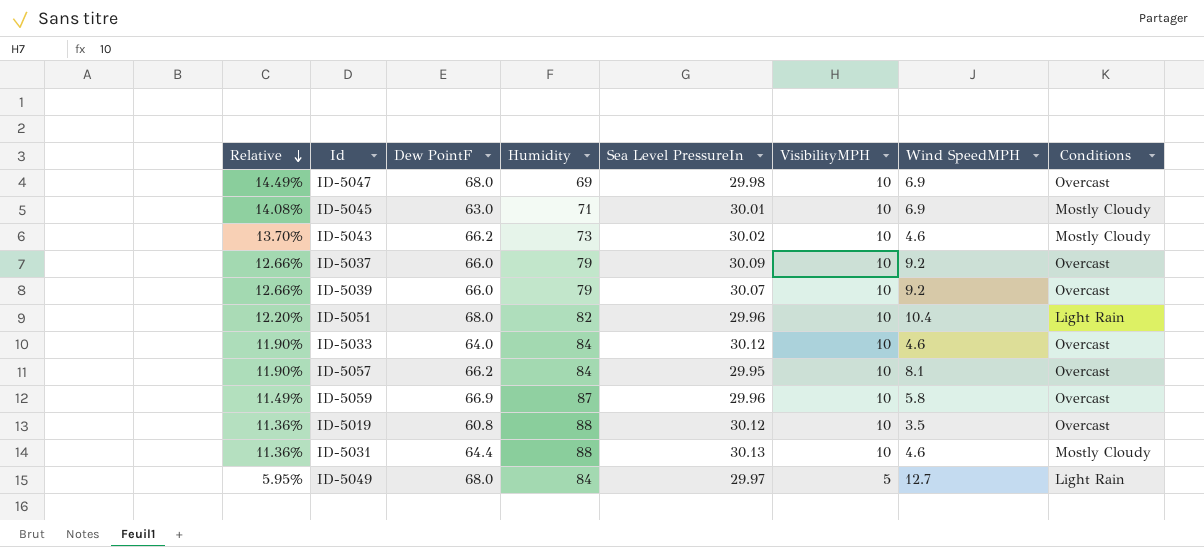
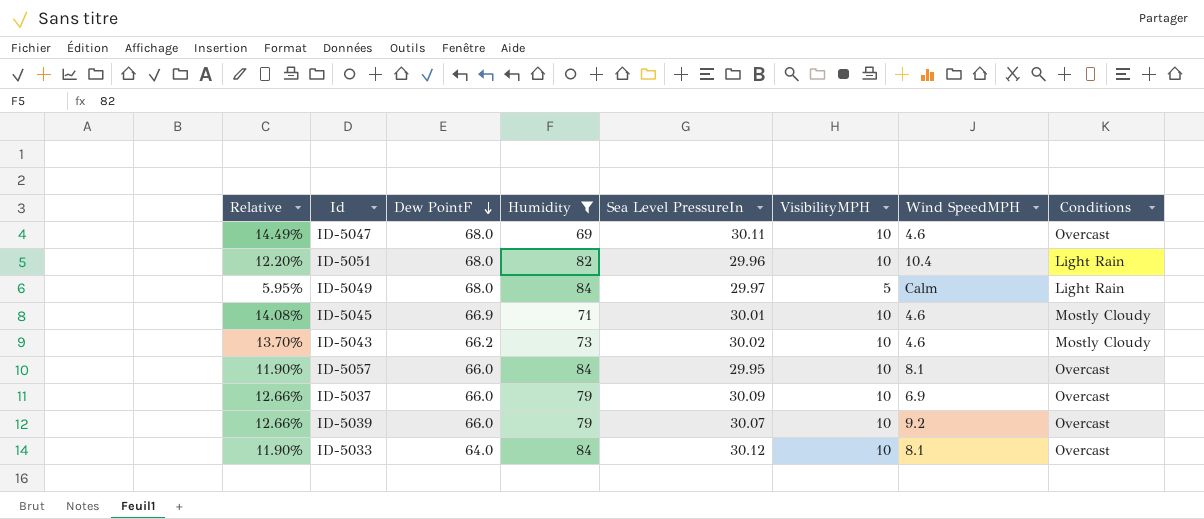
filter: none -> Humidity <= 84
row order: Relative descending -> Dew PointF descending
ID-5047 | Sea Level PressureIn: 29.98 -> 30.11
ID-5047 | Wind SpeedMPH: 6.9 -> 4.6
ID-5049 | Wind SpeedMPH: 12.7 -> Calm
ID-5045 | Dew PointF: 63.0 -> 66.9
ID-5045 | Wind SpeedMPH: 6.9 -> 4.6
ID-5057 | Dew PointF: 66.2 -> 66.0
ID-5037 | Wind SpeedMPH: 9.2 -> 6.9
ID-5033 | Wind SpeedMPH: 4.6 -> 8.1

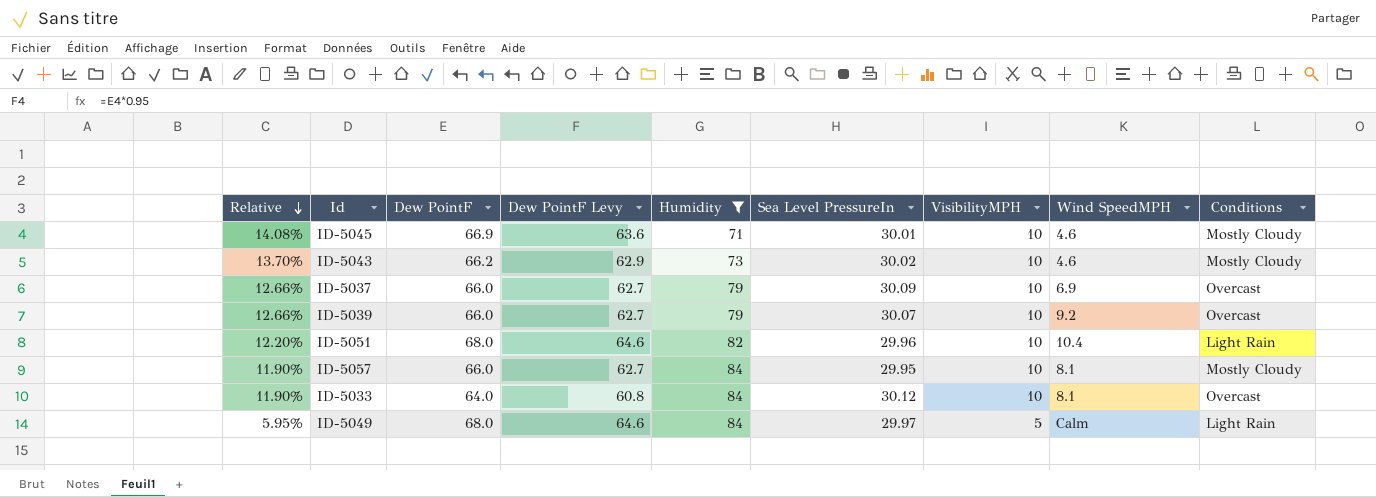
row order: Dew PointF descending -> Relative descending
column Dew PointF Levy | formula: none -> [Dew PointF] * 0.95
row ID-5047: 14.49% | 68.0 | 69 | 30.11 | 10 | 4.6 | Overcast -> none
ID-5057 | Conditions: Overcast -> Mostly Cloudy

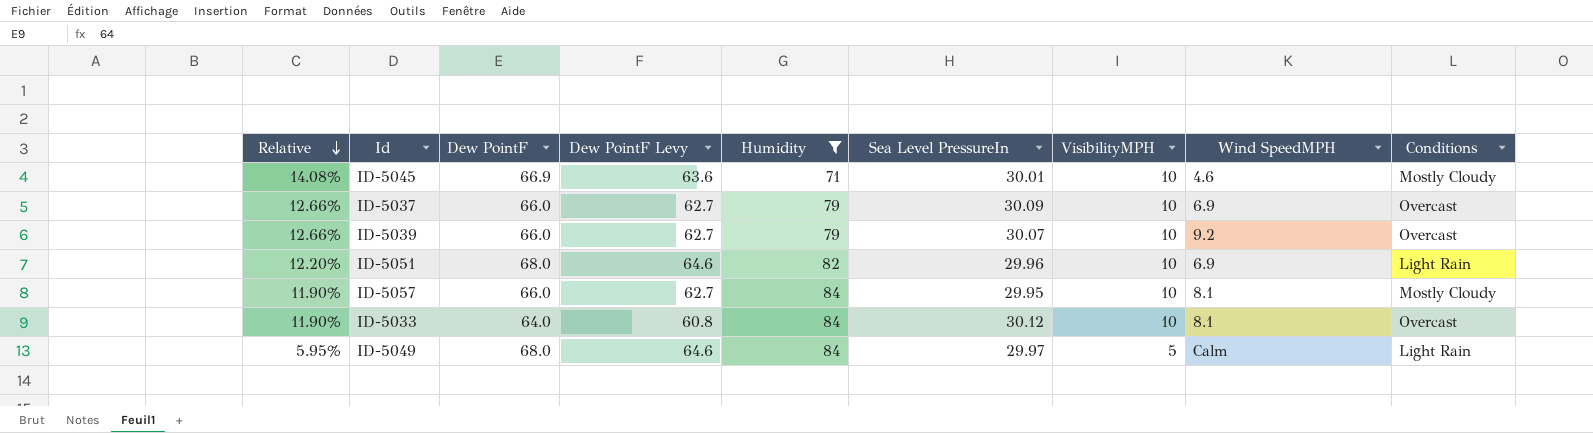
row ID-5043: 13.70% | 66.2 | 62.9 | 73 | 30.02 | 10 | 4.6 | Mostly Cloudy -> none
ID-5051 | Wind SpeedMPH: 10.4 -> 6.9

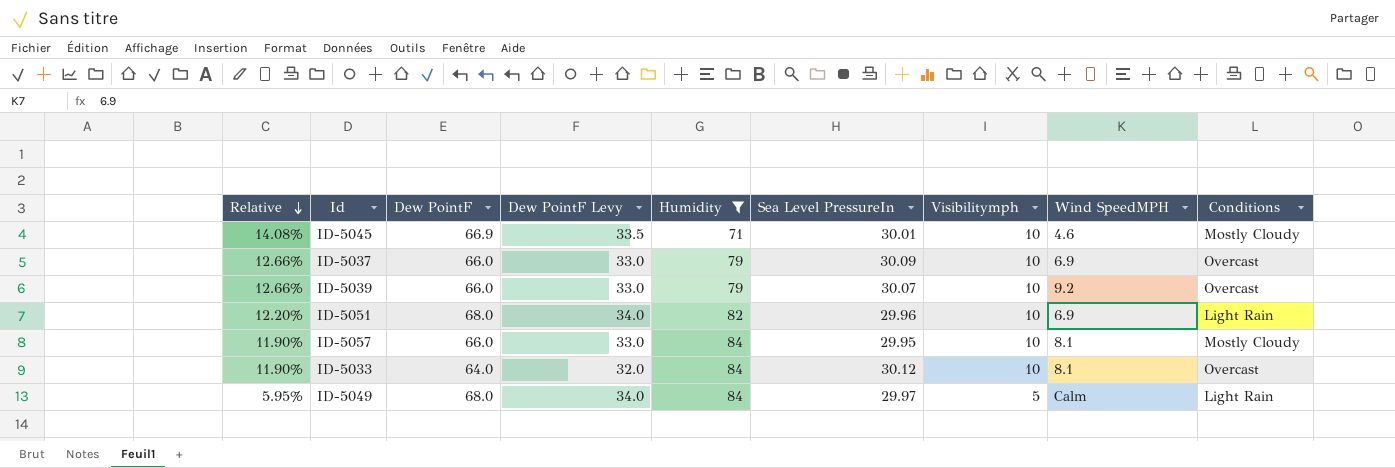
column Dew PointF Levy | formula: [Dew PointF] * 0.95 -> [Dew PointF] * 0.5
column name: VisibilityMPH -> Visibilitymph

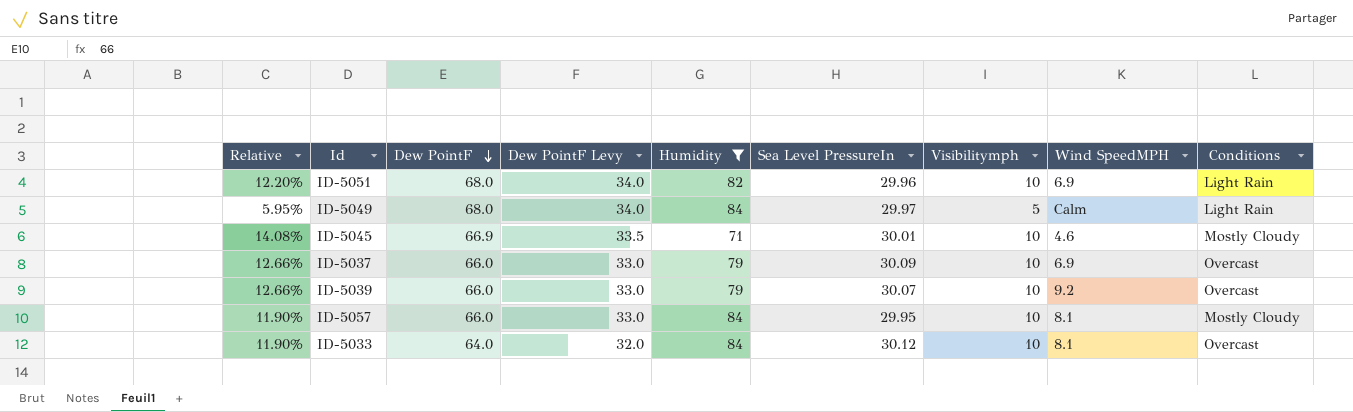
row order: Relative descending -> Dew PointF descending

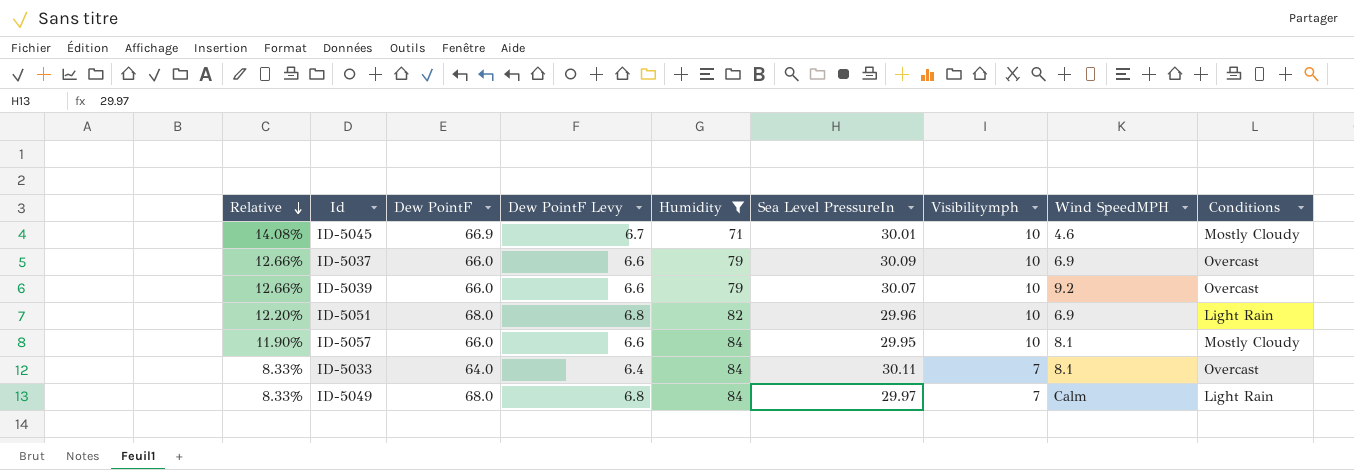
row order: Dew PointF descending -> Relative descending
column Dew PointF Levy | formula: [Dew PointF] * 0.5 -> [Dew PointF] * 0.1
ID-5033 | Relative: 11.90% -> 8.33%
ID-5033 | Sea Level PressureIn: 30.12 -> 30.11
ID-5033 | Visibilitymph: 10 -> 7
ID-5049 | Relative: 5.95% -> 8.33%
ID-5049 | Visibilitymph: 5 -> 7

